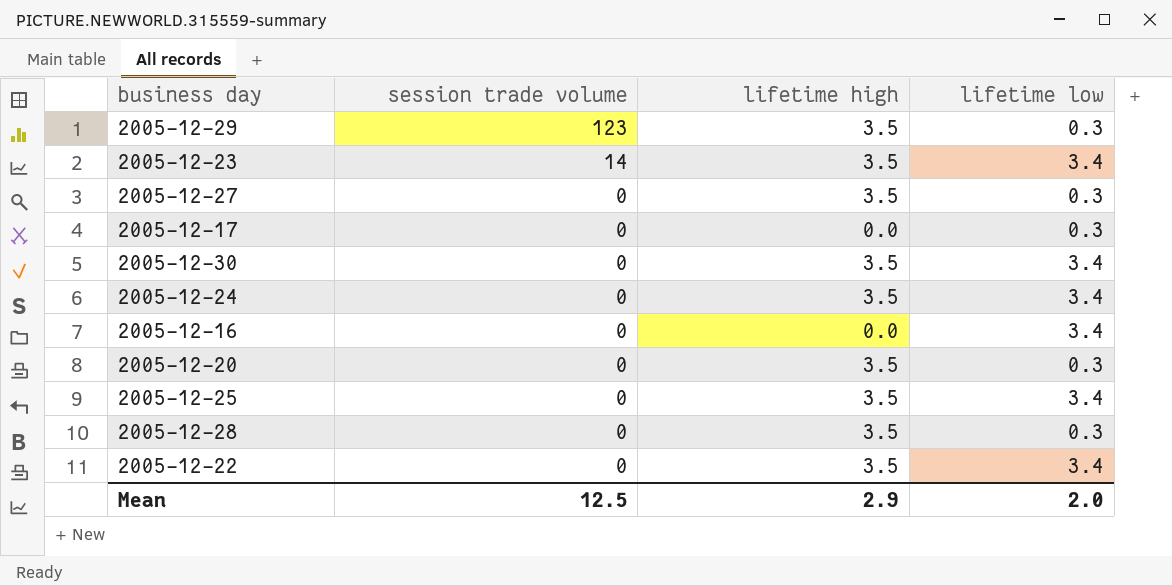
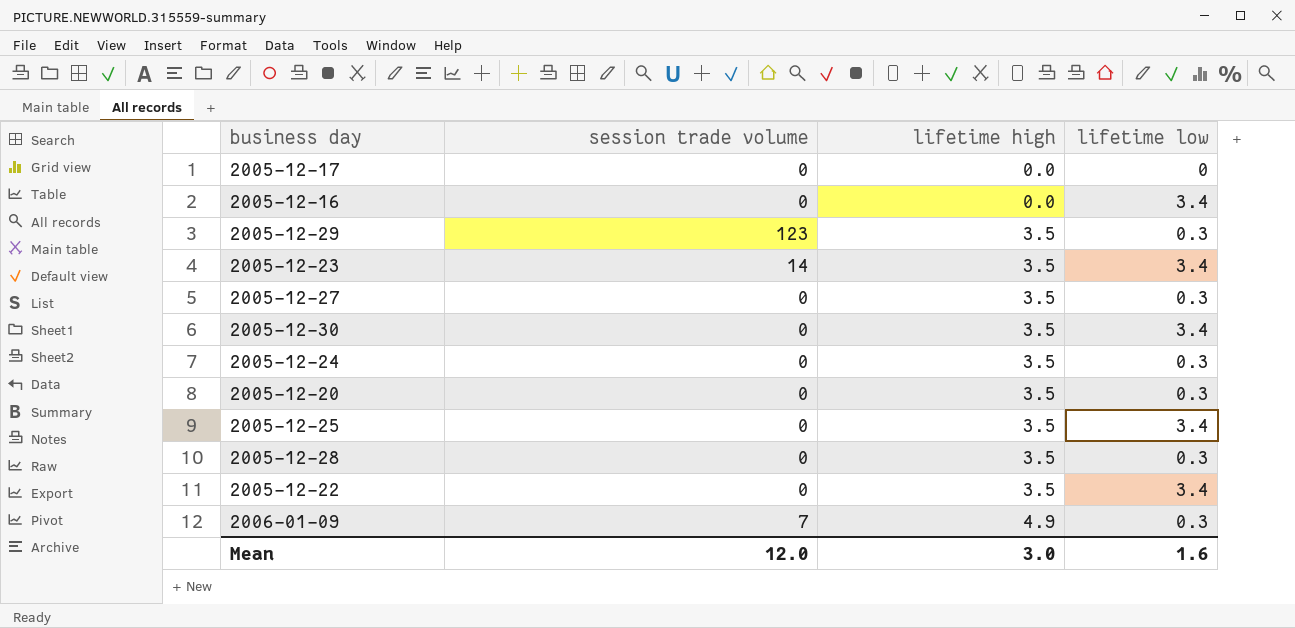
row order: session trade volume descending -> lifetime high ascending
2005-12-17 | lifetime low: 0.3 -> 0
2005-12-24 | lifetime low: 3.4 -> 0.3
row 2006-01-09: none -> 7 | 4.9 | 0.3
Mean | session trade volume: 12.5 -> 12.0
Mean | lifetime high: 2.9 -> 3.0
Mean | lifetime low: 2.0 -> 1.6

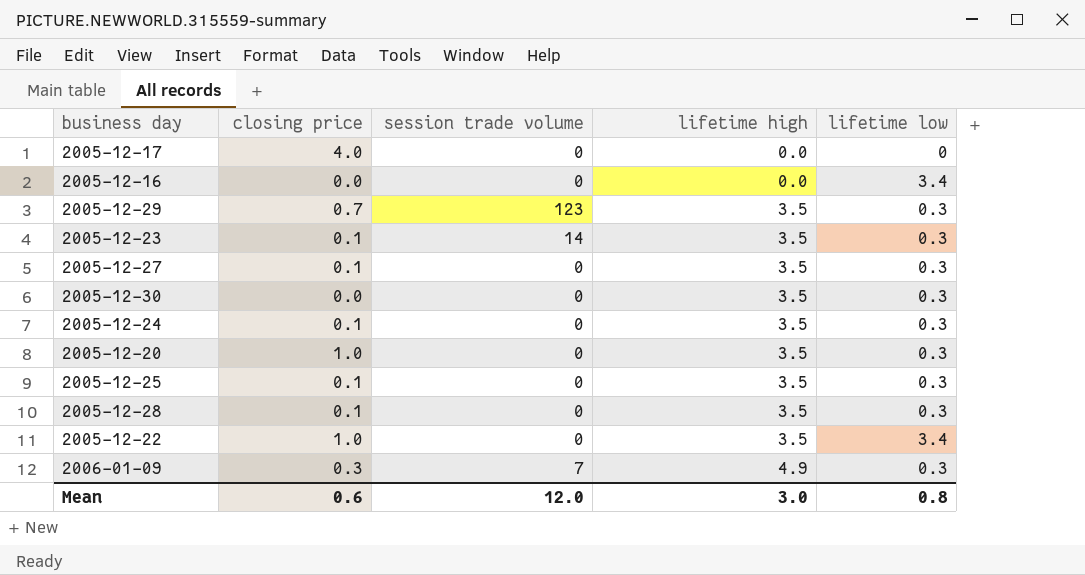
column closing price | position: none -> 2
2005-12-23 | lifetime low: 3.4 -> 0.3
2005-12-30 | lifetime low: 3.4 -> 0.3
2005-12-25 | lifetime low: 3.4 -> 0.3
Mean | lifetime low: 1.6 -> 0.8

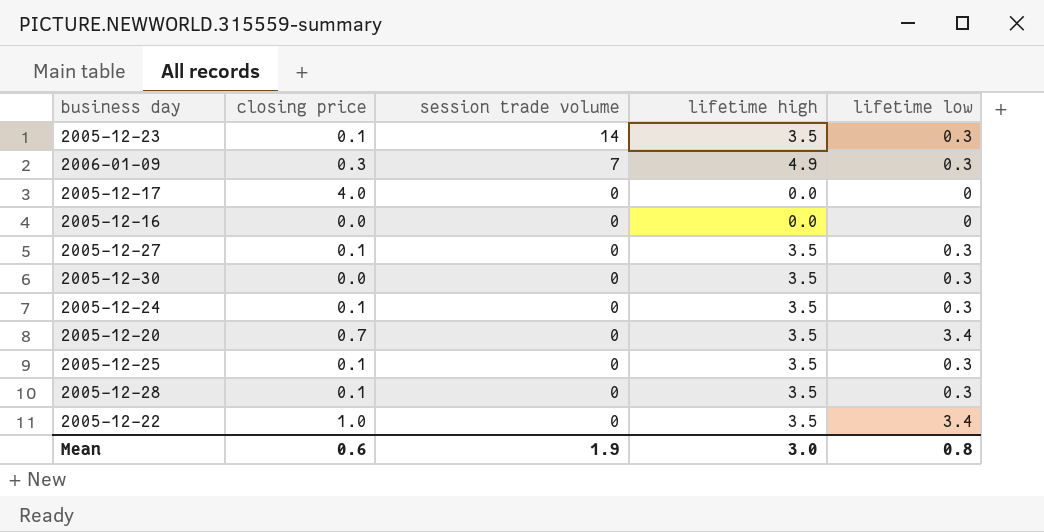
row order: lifetime high ascending -> session trade volume descending
row 2005-12-29: 0.7 | 123 | 3.5 | 0.3 -> none
2005-12-16 | lifetime low: 3.4 -> 0
2005-12-20 | closing price: 1.0 -> 0.7
2005-12-20 | lifetime low: 0.3 -> 3.4
Mean | session trade volume: 12.0 -> 1.9

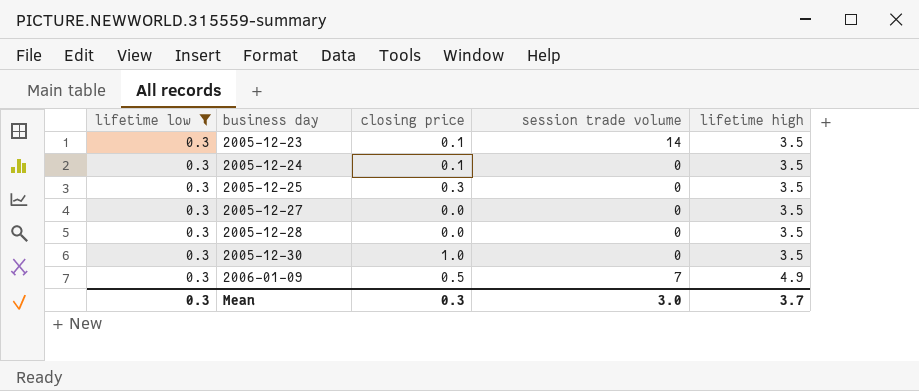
filter: none -> lifetime low = 0.3
row order: session trade volume descending -> business day ascending
column lifetime low | position: 5 -> 1
2005-12-25 | closing price: 0.1 -> 0.3
2005-12-27 | closing price: 0.1 -> 0.0
2005-12-28 | closing price: 0.1 -> 0.0
2005-12-30 | closing price: 0.0 -> 1.0
2006-01-09 | closing price: 0.3 -> 0.5
Mean | lifetime low: 0.8 -> 0.3
Mean | closing price: 0.6 -> 0.3
Mean | session trade volume: 1.9 -> 3.0
Mean | lifetime high: 3.0 -> 3.7

